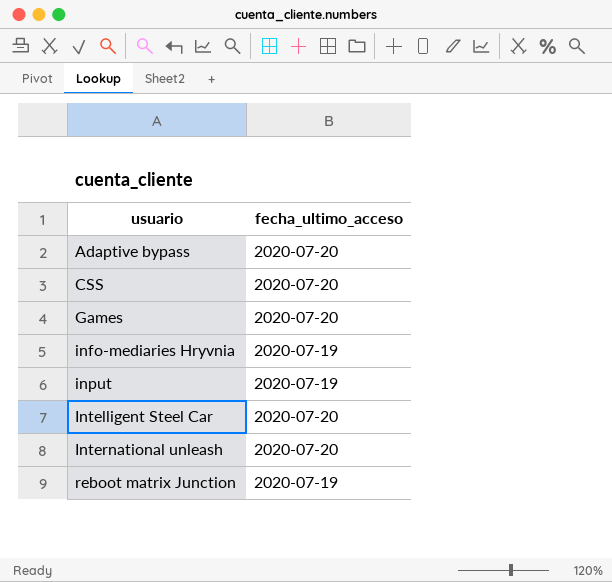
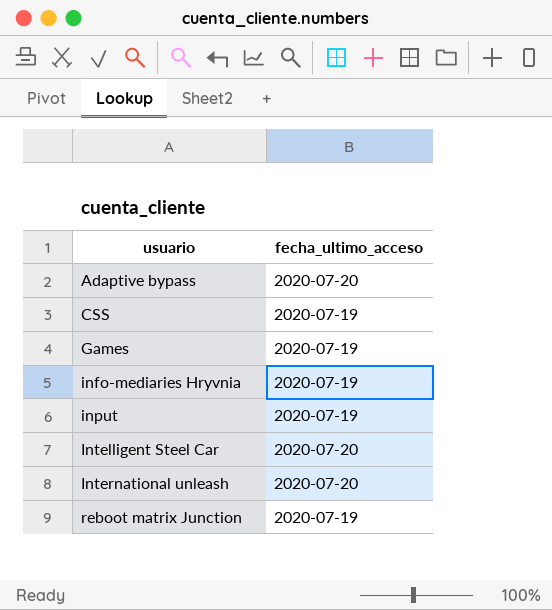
CSS | fecha_ultimo_acceso: 2020-07-20 -> 2020-07-19
Games | fecha_ultimo_acceso: 2020-07-20 -> 2020-07-19

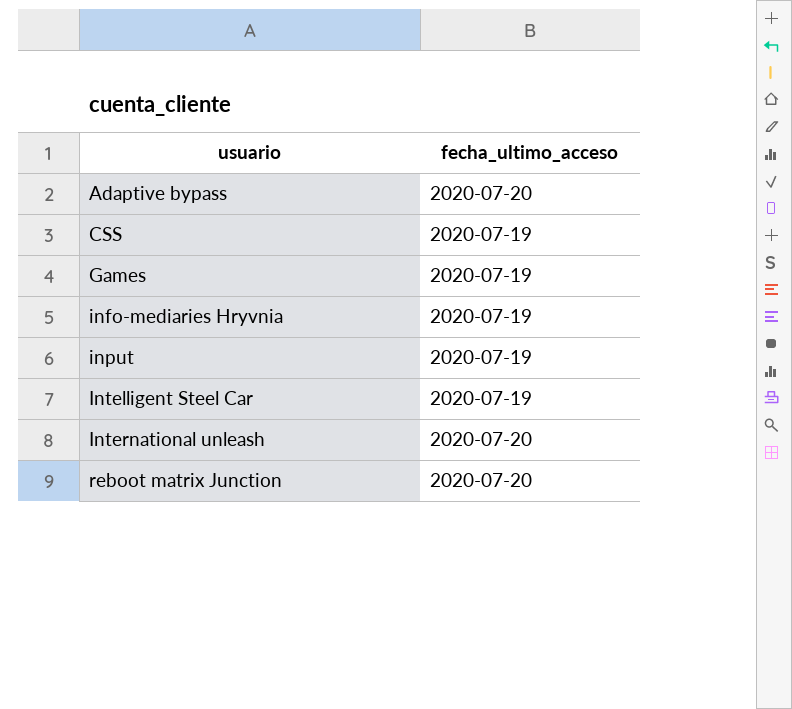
Intelligent Steel Car | fecha_ultimo_acceso: 2020-07-20 -> 2020-07-19
reboot matrix Junction | fecha_ultimo_acceso: 2020-07-19 -> 2020-07-20

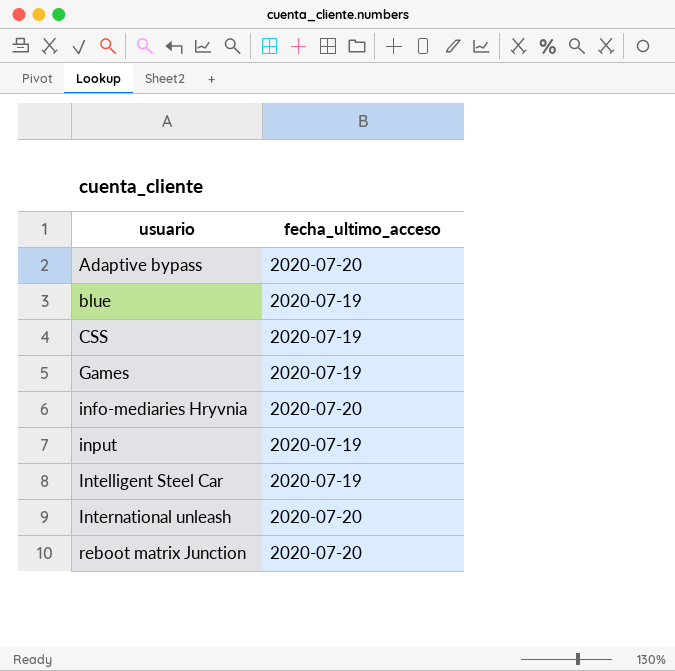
row blue: none -> 2020-07-19
info-mediaries Hryvnia | fecha_ultimo_acceso: 2020-07-19 -> 2020-07-20

